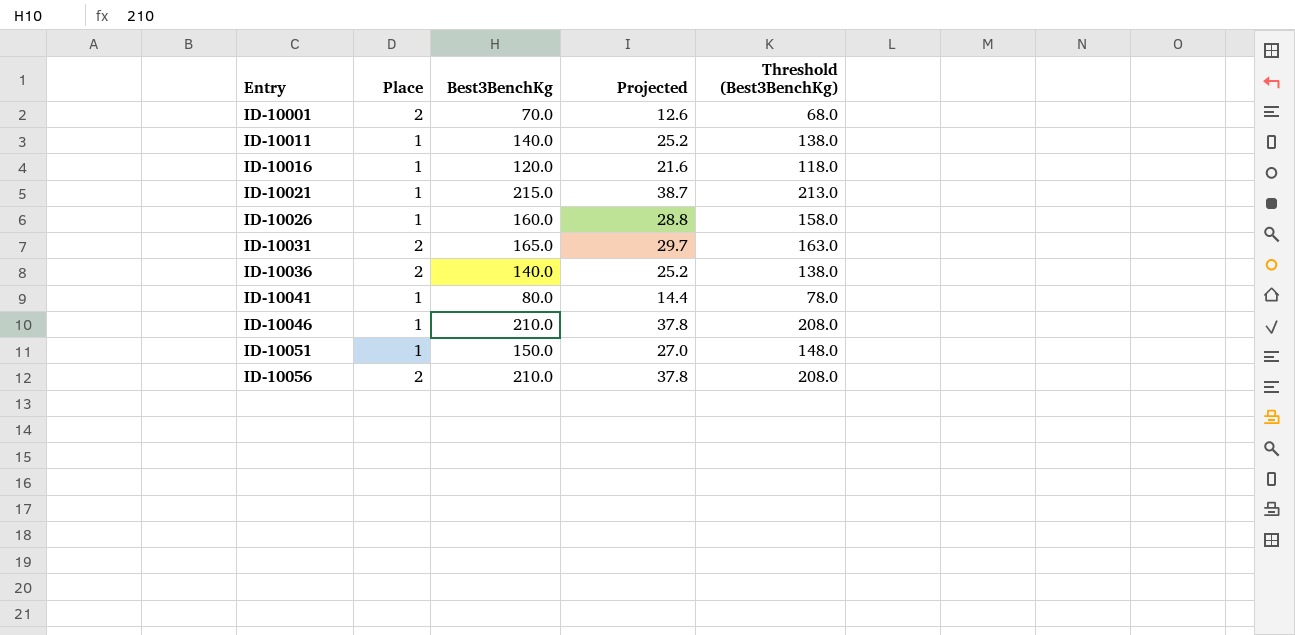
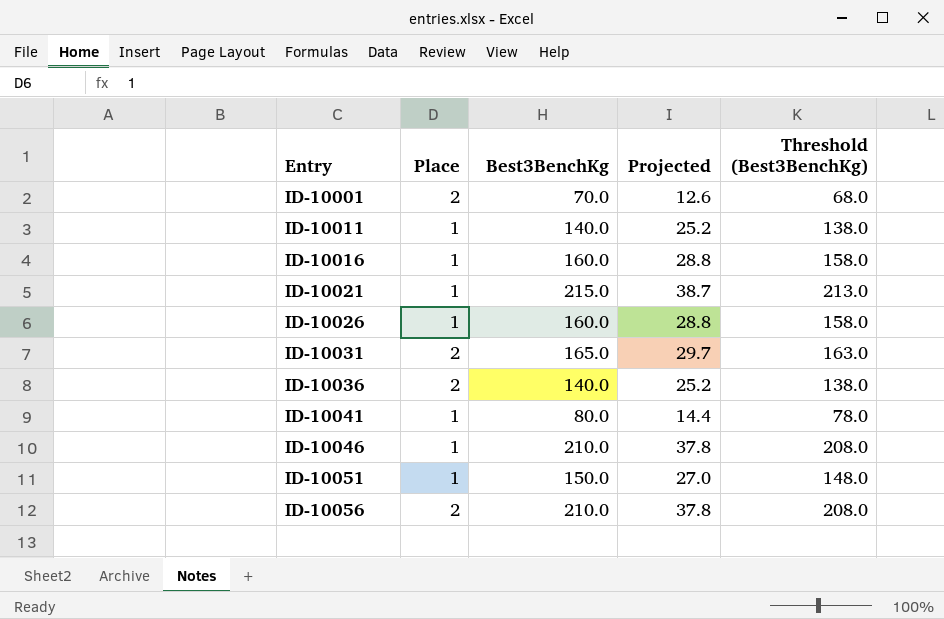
ID-10016 | Best3BenchKg: 120.0 -> 160.0
ID-10016 | Projected: 21.6 -> 28.8
ID-10016 | Threshold (Best3BenchKg): 118.0 -> 158.0

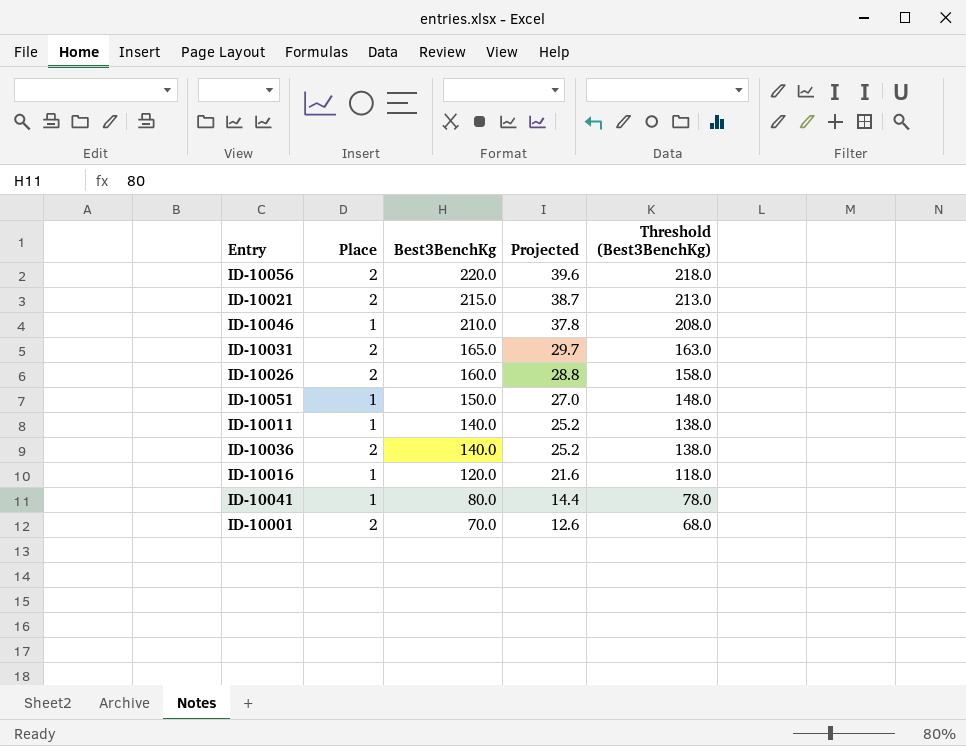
row order: Entry ascending -> Best3BenchKg descending
ID-10056 | Best3BenchKg: 210.0 -> 220.0
ID-10056 | Projected: 37.8 -> 39.6
ID-10056 | Threshold (Best3BenchKg): 208.0 -> 218.0
ID-10021 | Place: 1 -> 2
ID-10026 | Place: 1 -> 2
ID-10016 | Best3BenchKg: 160.0 -> 120.0
ID-10016 | Projected: 28.8 -> 21.6
ID-10016 | Threshold (Best3BenchKg): 158.0 -> 118.0

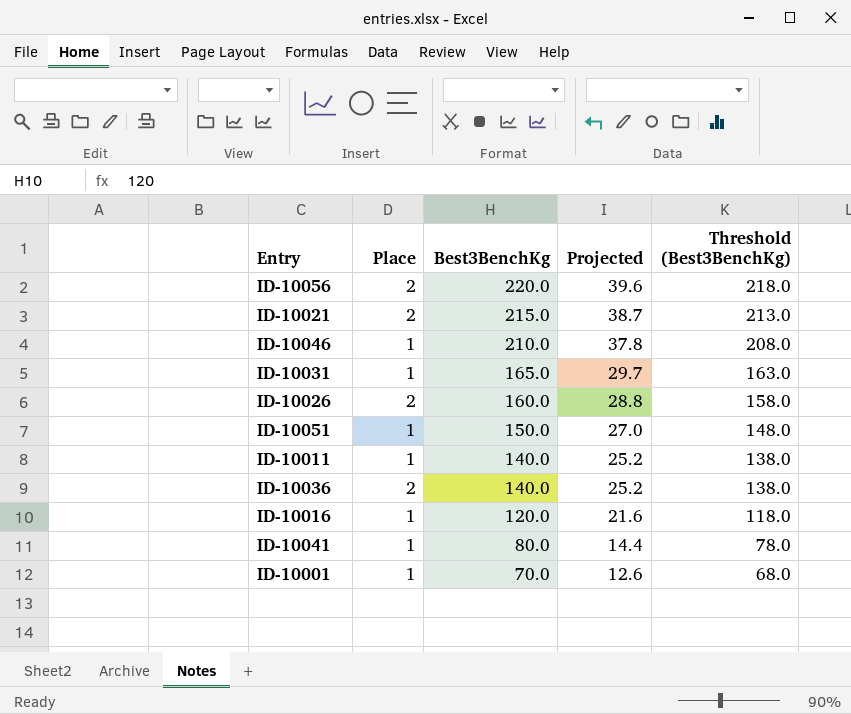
ID-10031 | Place: 2 -> 1
ID-10001 | Place: 2 -> 1

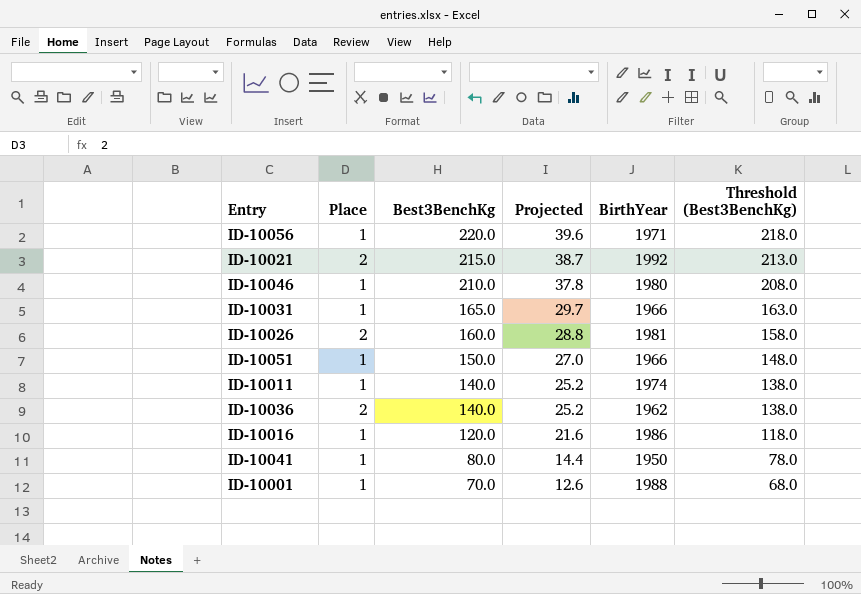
column BirthYear | position: none -> 5
ID-10056 | Place: 2 -> 1

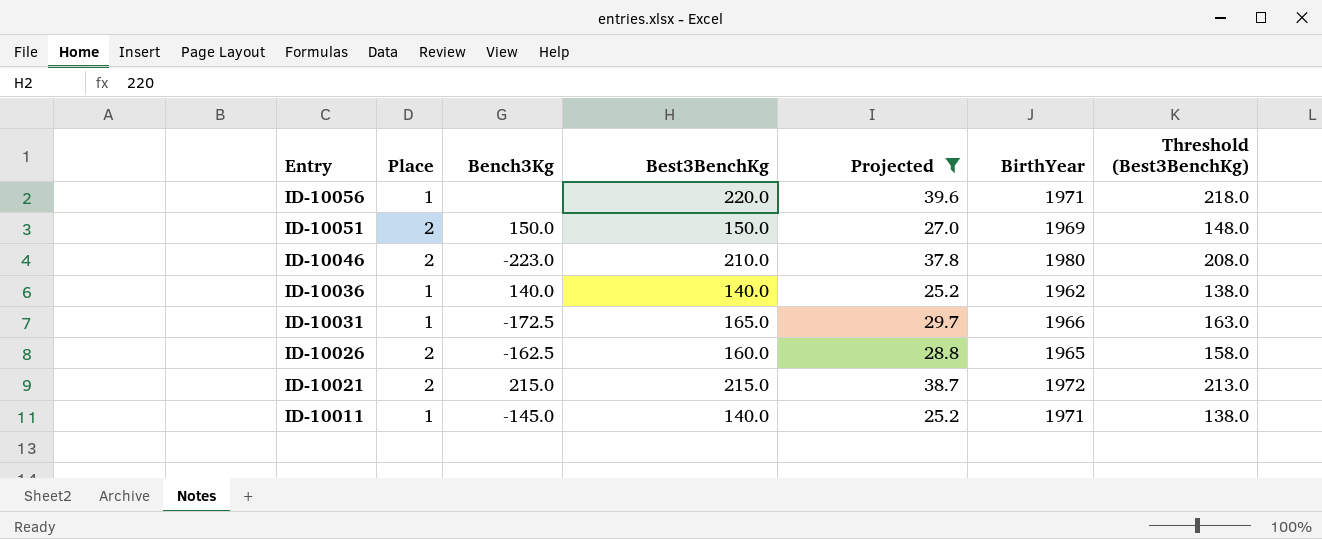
filter: none -> Projected >= 25.2
row order: Best3BenchKg descending -> Entry descending
column Bench3Kg | position: none -> 3
ID-10051 | Place: 1 -> 2
ID-10051 | BirthYear: 1966 -> 1969
ID-10046 | Place: 1 -> 2
ID-10036 | Place: 2 -> 1
ID-10026 | BirthYear: 1981 -> 1965
ID-10021 | BirthYear: 1992 -> 1972
ID-10011 | BirthYear: 1974 -> 1971

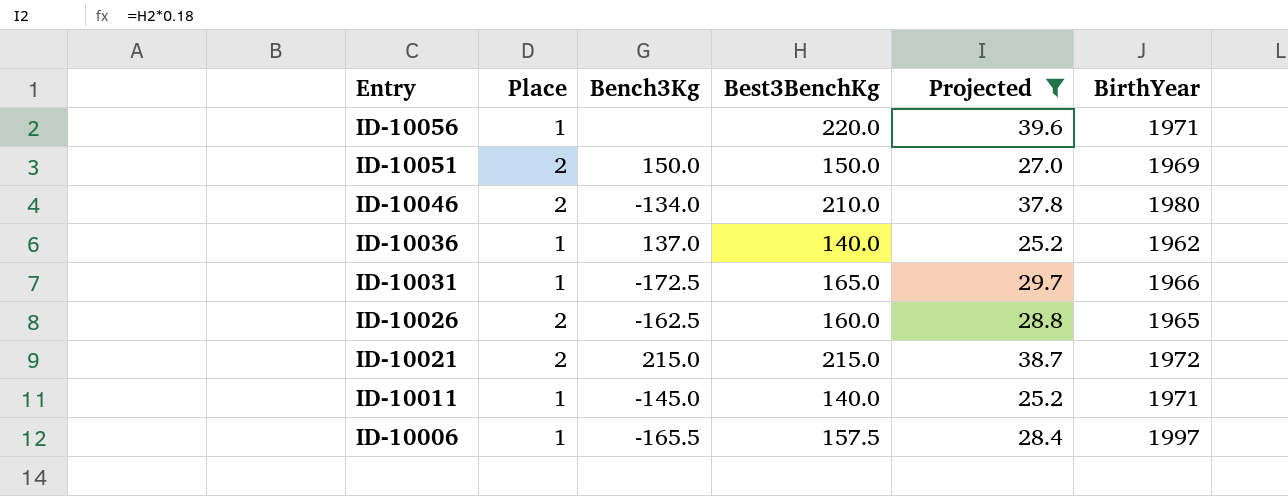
column Threshold (Best3BenchKg) | formula: [Best3BenchKg] - 2 -> none
ID-10046 | Bench3Kg: -223.0 -> -134.0
ID-10036 | Bench3Kg: 140.0 -> 137.0
row ID-10006: none -> 1 | -165.5 | 157.5 | 28.4 | 1997

